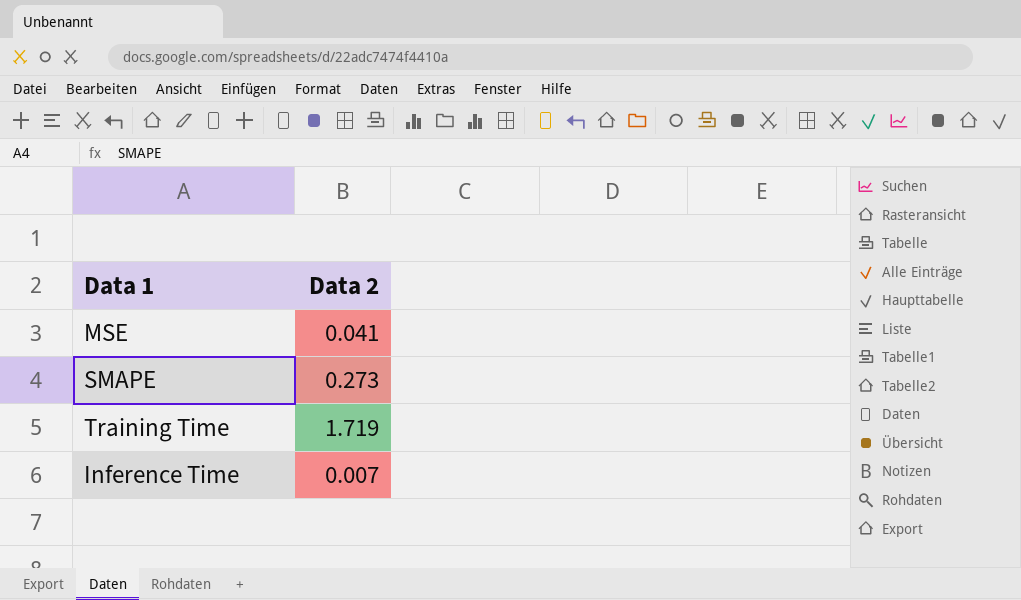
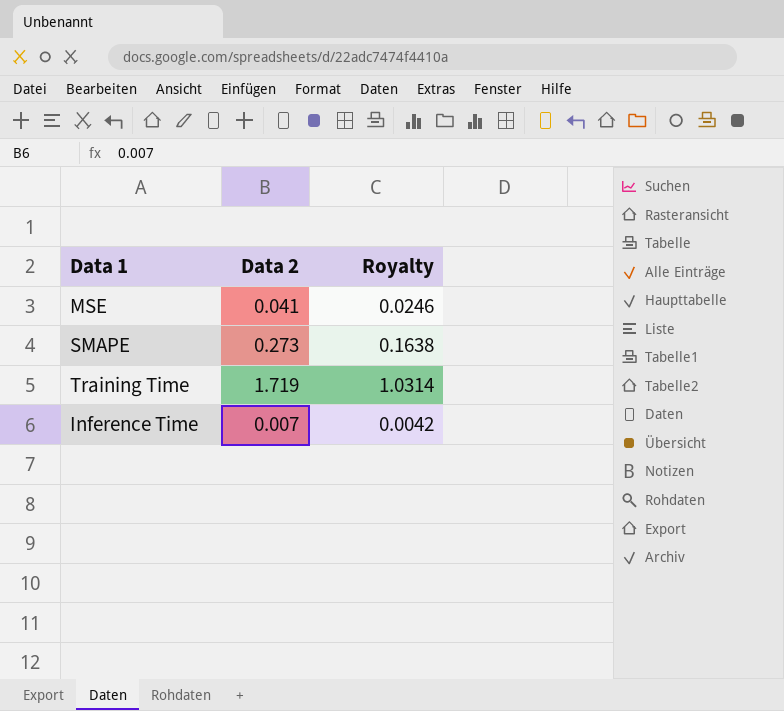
column Royalty | formula: none -> [Data 2] * 0.6

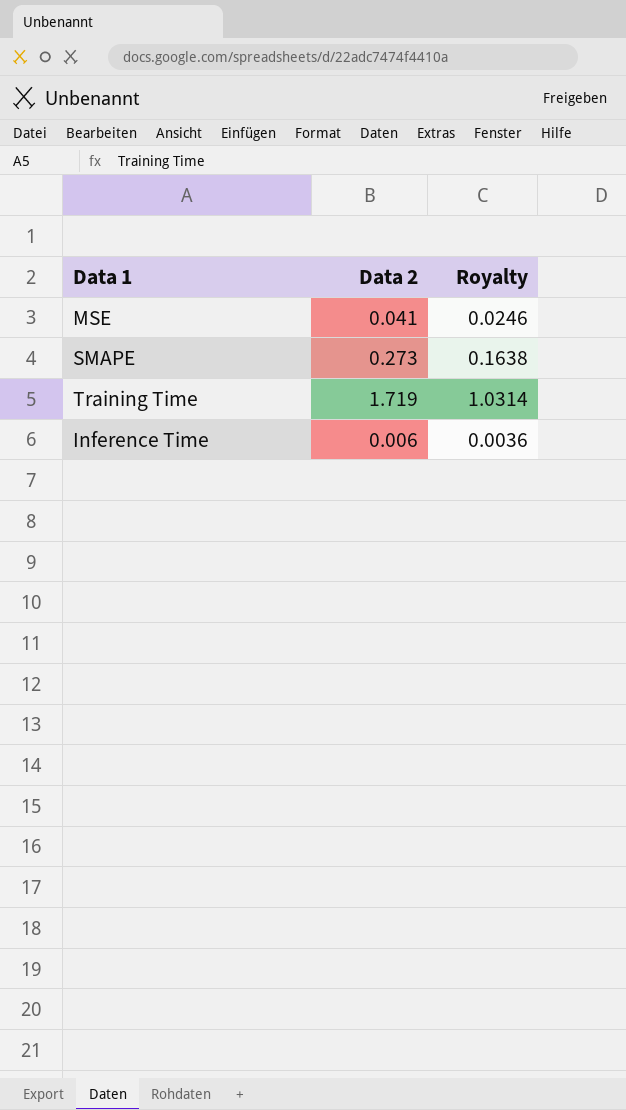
Inference Time | Data 2: 0.007 -> 0.006
Inference Time | Royalty: 0.0042 -> 0.0036

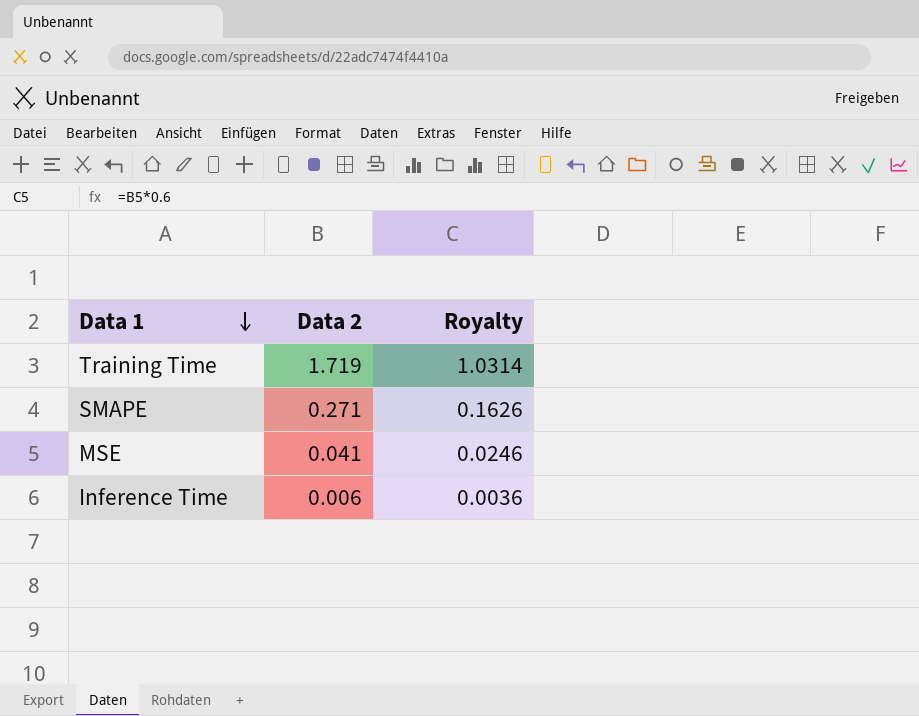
row order: none -> Data 1 descending
SMAPE | Data 2: 0.273 -> 0.271
SMAPE | Royalty: 0.1638 -> 0.1626

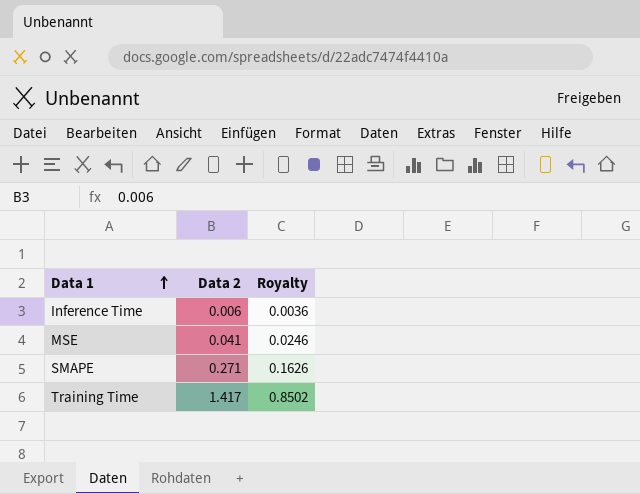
row order: Data 1 descending -> Data 1 ascending
Training Time | Data 2: 1.719 -> 1.417
Training Time | Royalty: 1.0314 -> 0.8502

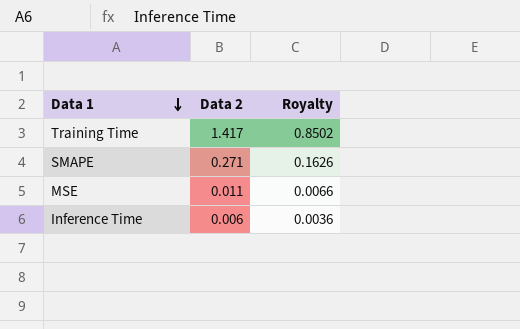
row order: Data 1 ascending -> Data 1 descending
MSE | Data 2: 0.041 -> 0.011
MSE | Royalty: 0.0246 -> 0.0066

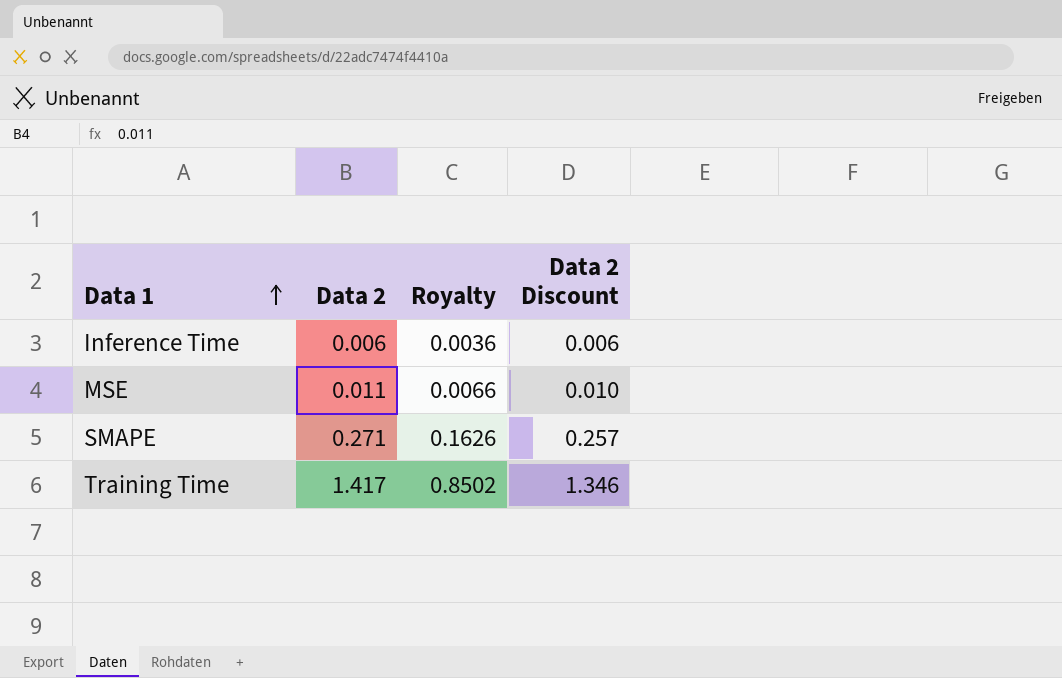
row order: Data 1 descending -> Data 1 ascending
column Data 2 Discount | formula: none -> [Data 2] * 0.95

